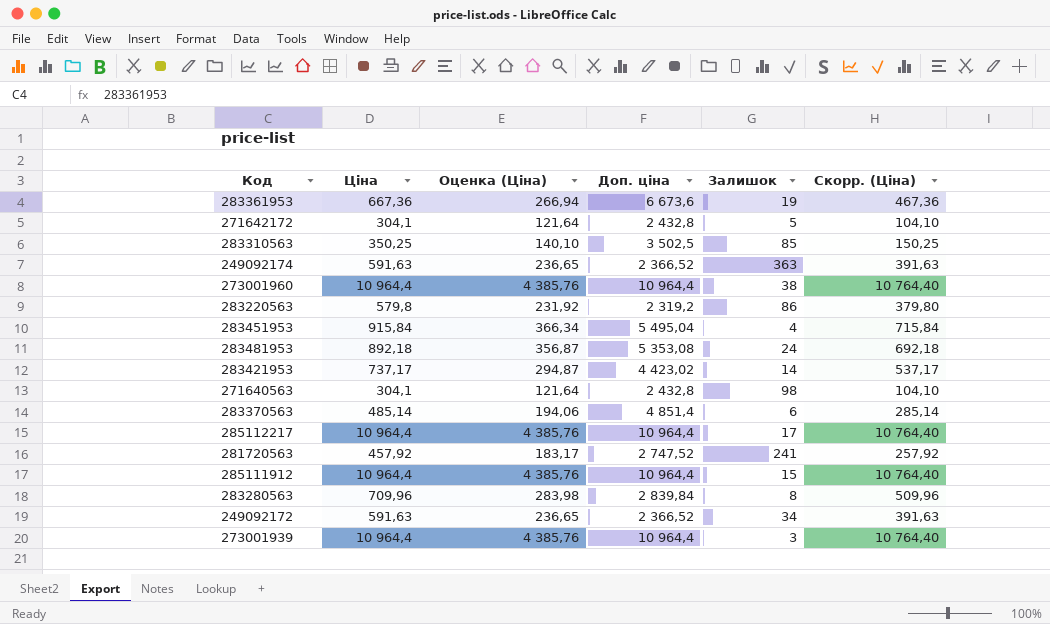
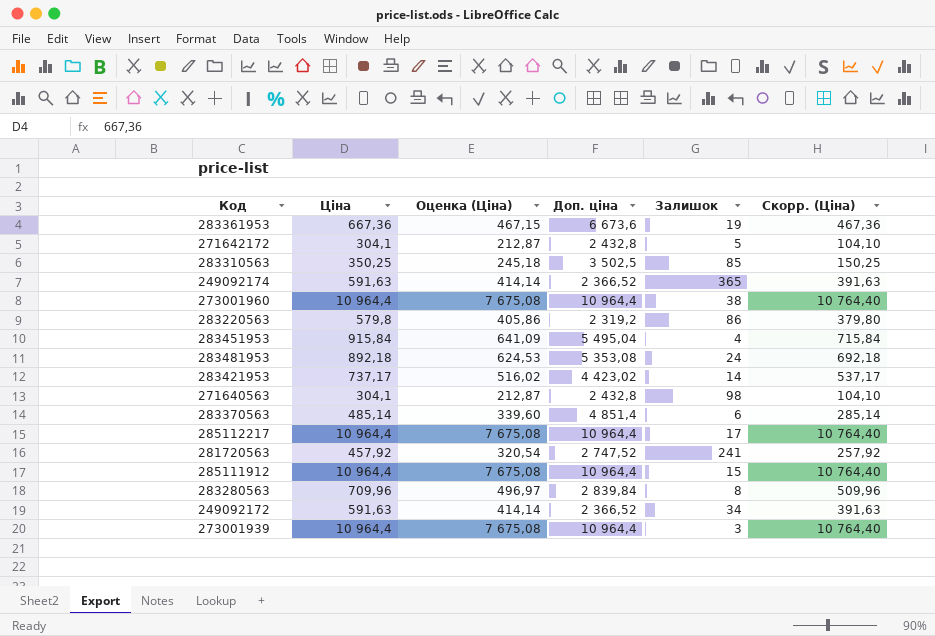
column Оценка (Ціна) | formula: [Ціна] * 0,4 -> [Ціна] * 0,7
249092174 | Залишок: 363 -> 365

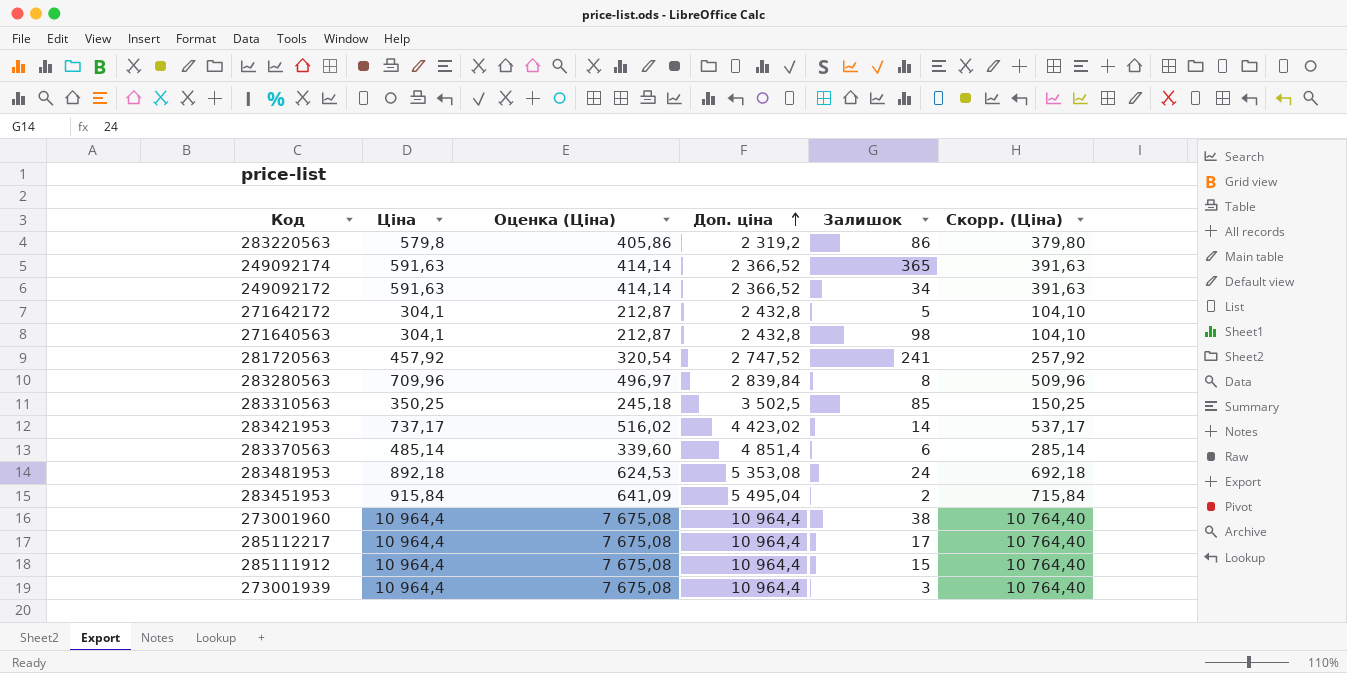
row order: none -> Доп. ціна ascending
row 283361953: 667,36 | 467,15 | 6 673,6 | 19 | 467,36 -> none
283451953 | Залишок: 4 -> 2

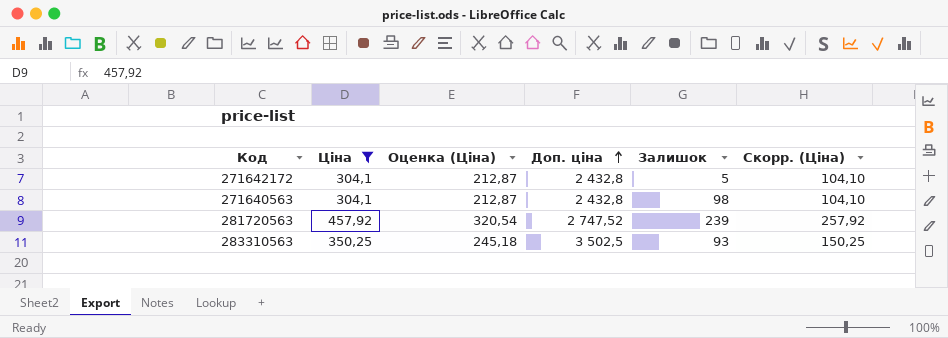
filter: none -> Ціна <= 457,92
281720563 | Залишок: 241 -> 239
283310563 | Залишок: 85 -> 93

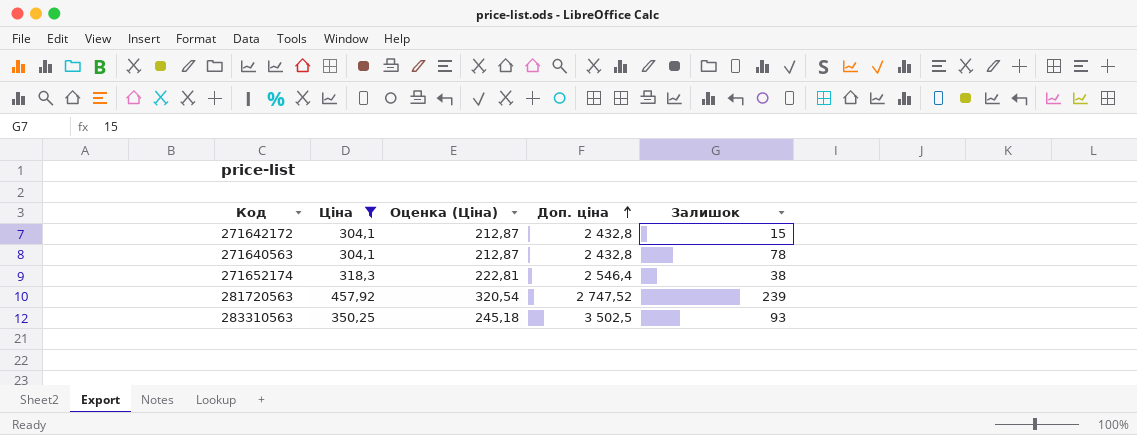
column Скорр. (Ціна) | formula: [Ціна] - 200 -> none
271642172 | Залишок: 5 -> 15
271640563 | Залишок: 98 -> 78
row 271652174: none -> 318,3 | 222,81 | 2 546,4 | 38

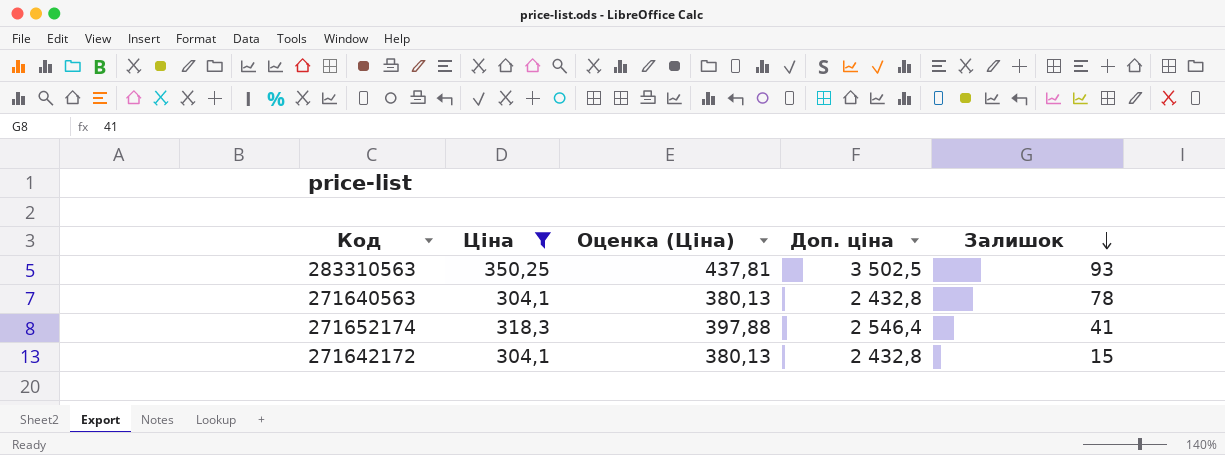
row order: Доп. ціна ascending -> Залишок descending
column Оценка (Ціна) | formula: [Ціна] * 0,7 -> [Ціна] * 1,25
row 281720563: 457,92 | 320,54 | 2 747,52 | 239 -> none
271652174 | Залишок: 38 -> 41

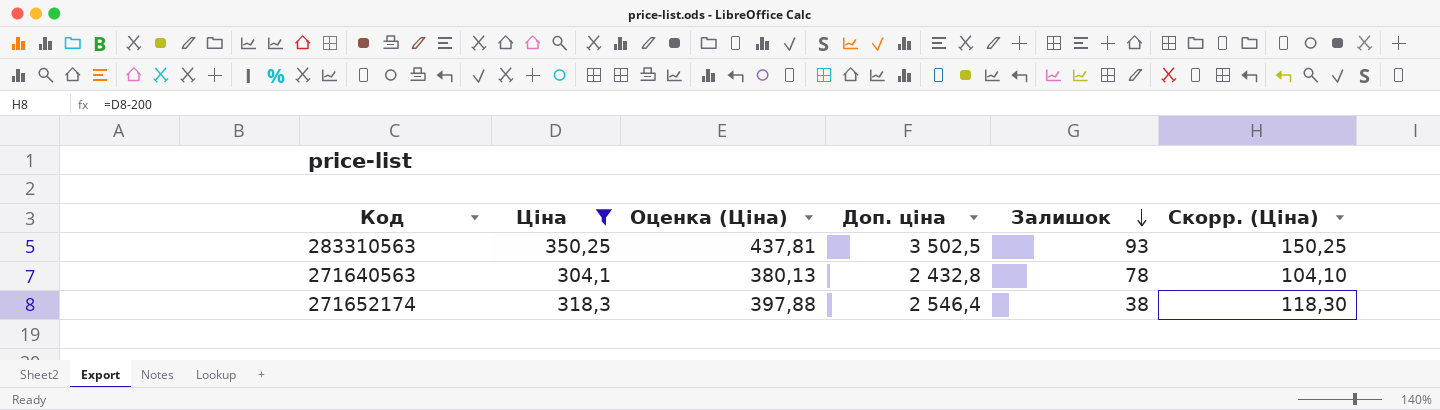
column Скорр. (Ціна) | formula: none -> [Ціна] - 200
row 271642172: 304,1 | 380,13 | 2 432,8 | 15 -> none
271652174 | Залишок: 41 -> 38

